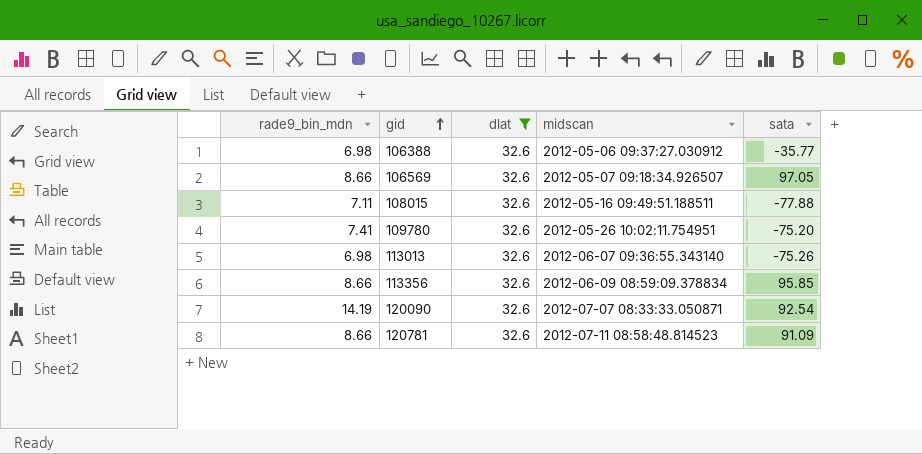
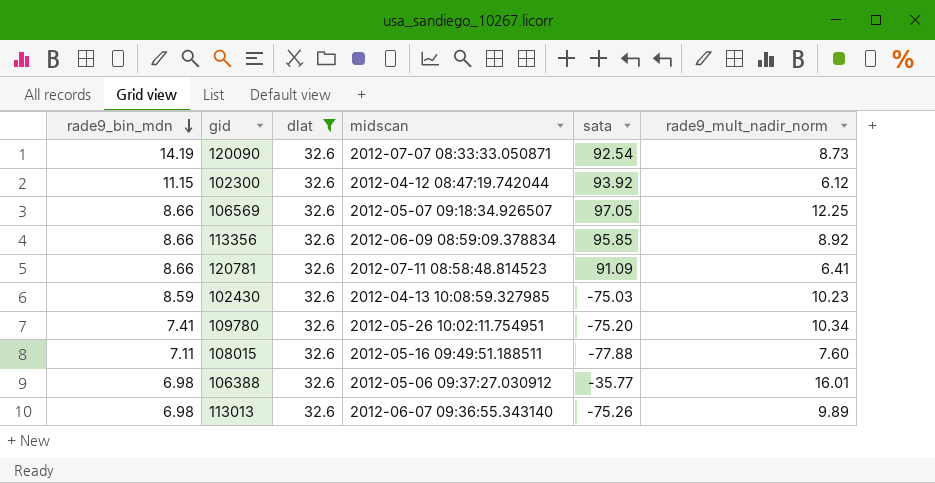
row order: gid ascending -> rade9_bin_mdn descending
column rade9_mult_nadir_norm | position: none -> 6
row 102300: none -> 11.15 | 32.6 | 2012-04-12 08:47:19.742044 | 93.92 | 6.12
row 102430: none -> 8.59 | 32.6 | 2012-04-13 10:08:59.327985 | -75.03 | 10.23

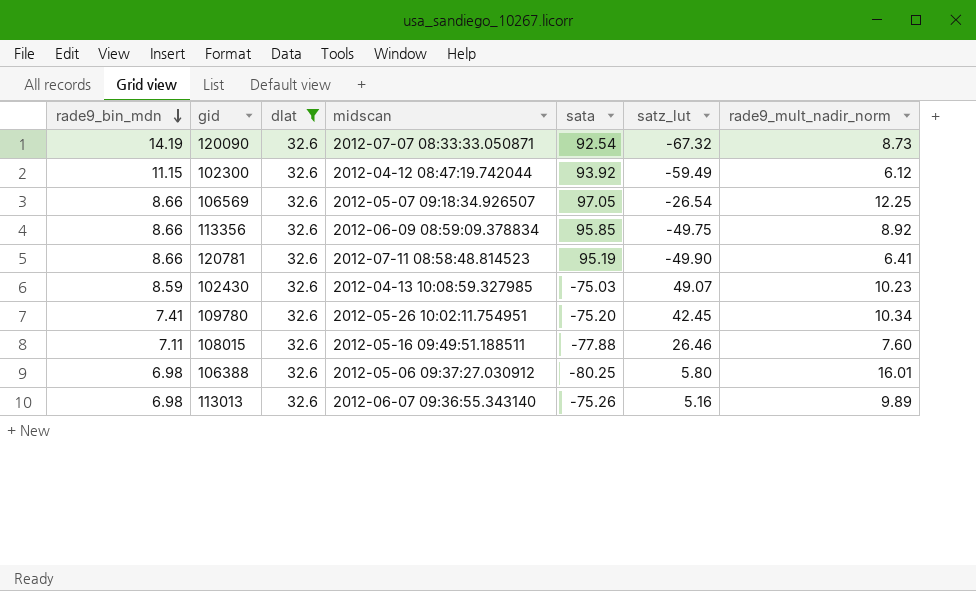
column satz_lut | position: none -> 6
120781 | sata: 91.09 -> 95.19
106388 | sata: -35.77 -> -80.25

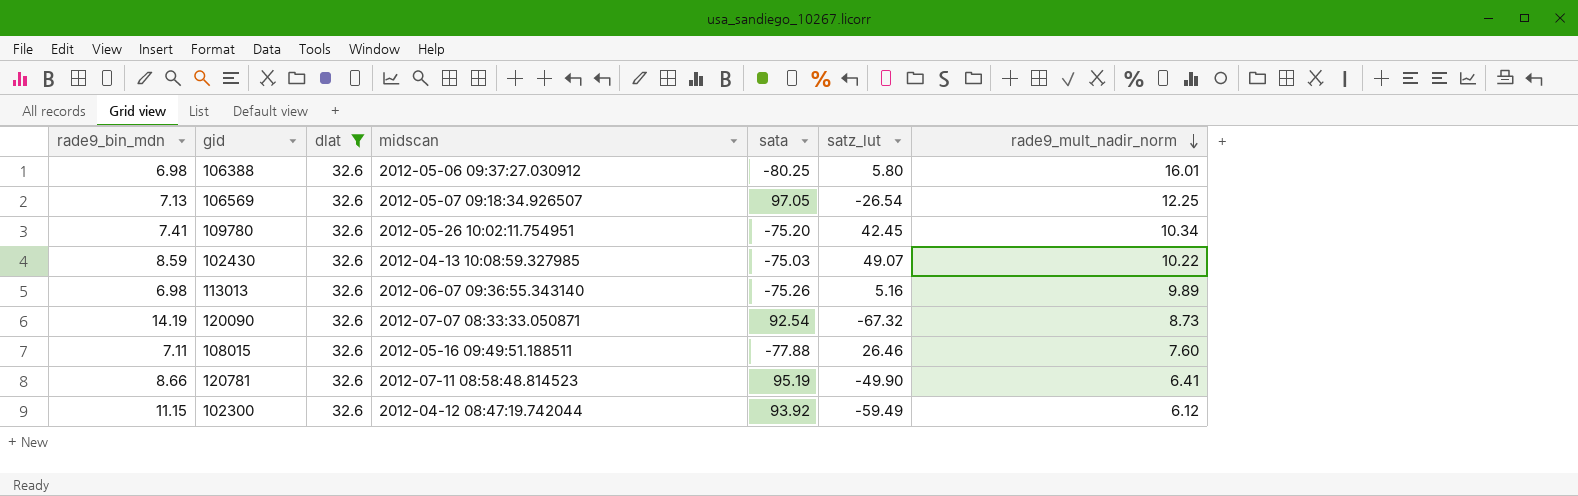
row order: rade9_bin_mdn descending -> rade9_mult_nadir_norm descending
row 113356: 8.66 | 32.6 | 2012-06-09 08:59:09.378834 | 95.85 | -49.75 | 8.92 -> none
106569 | rade9_bin_mdn: 8.66 -> 7.13
102430 | rade9_mult_nadir_norm: 10.23 -> 10.22

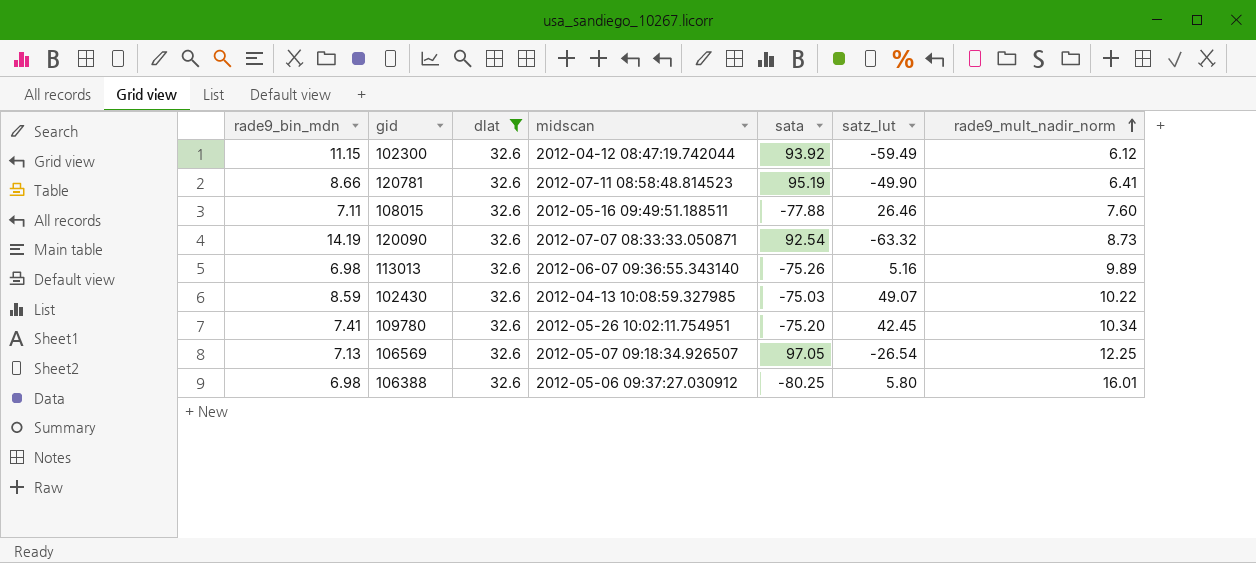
row order: rade9_mult_nadir_norm descending -> rade9_mult_nadir_norm ascending
120090 | satz_lut: -67.32 -> -63.32

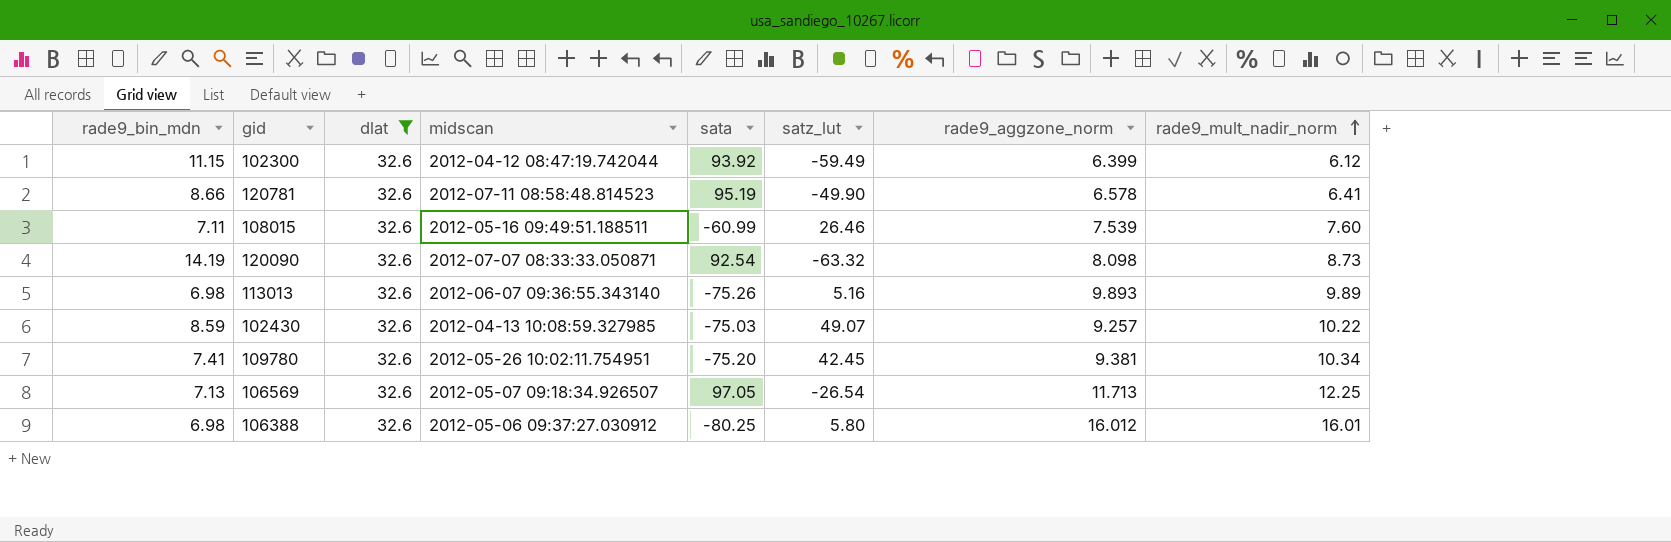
column rade9_aggzone_norm | position: none -> 7
108015 | sata: -77.88 -> -60.99

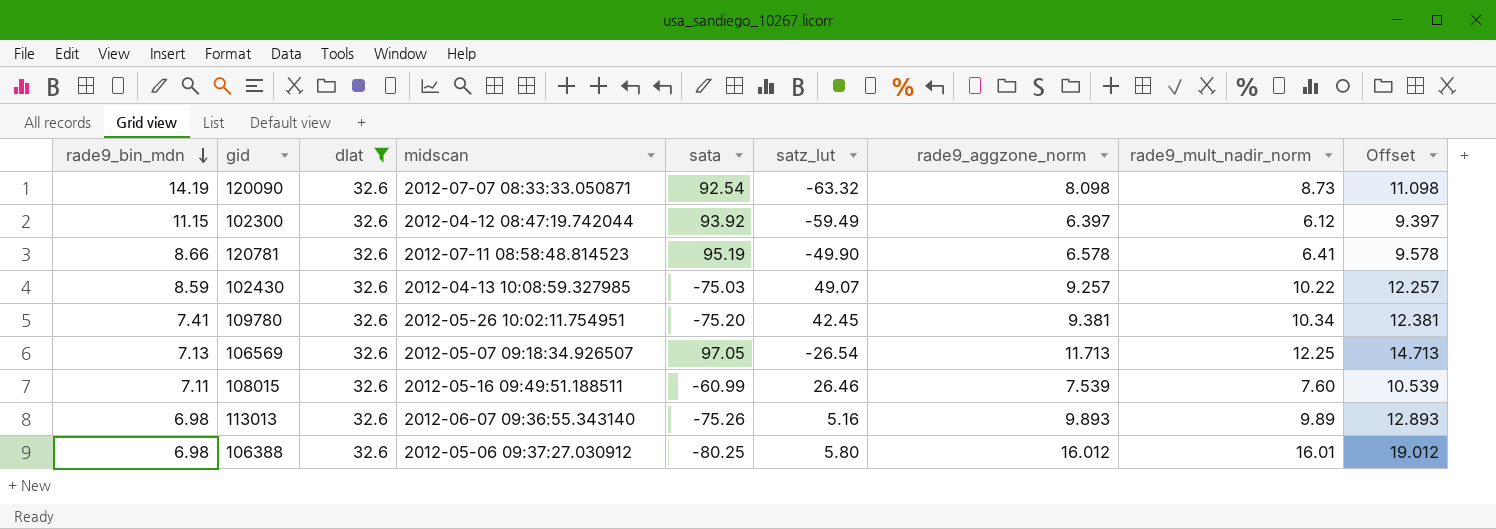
row order: rade9_mult_nadir_norm ascending -> rade9_bin_mdn descending
column Offset | formula: none -> [rade9_aggzone_norm] + 3
102300 | rade9_aggzone_norm: 6.399 -> 6.397

